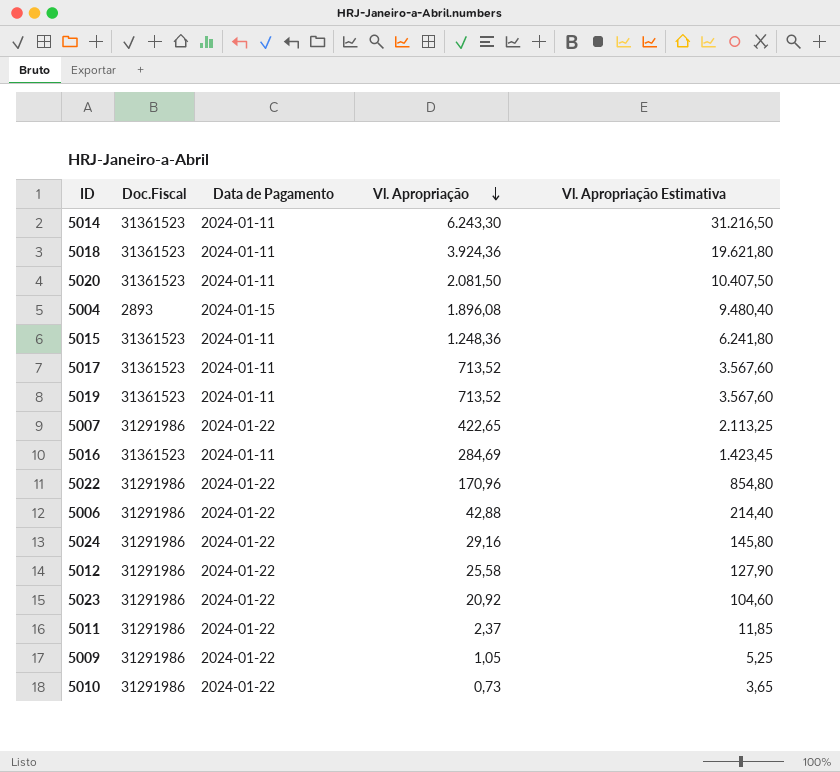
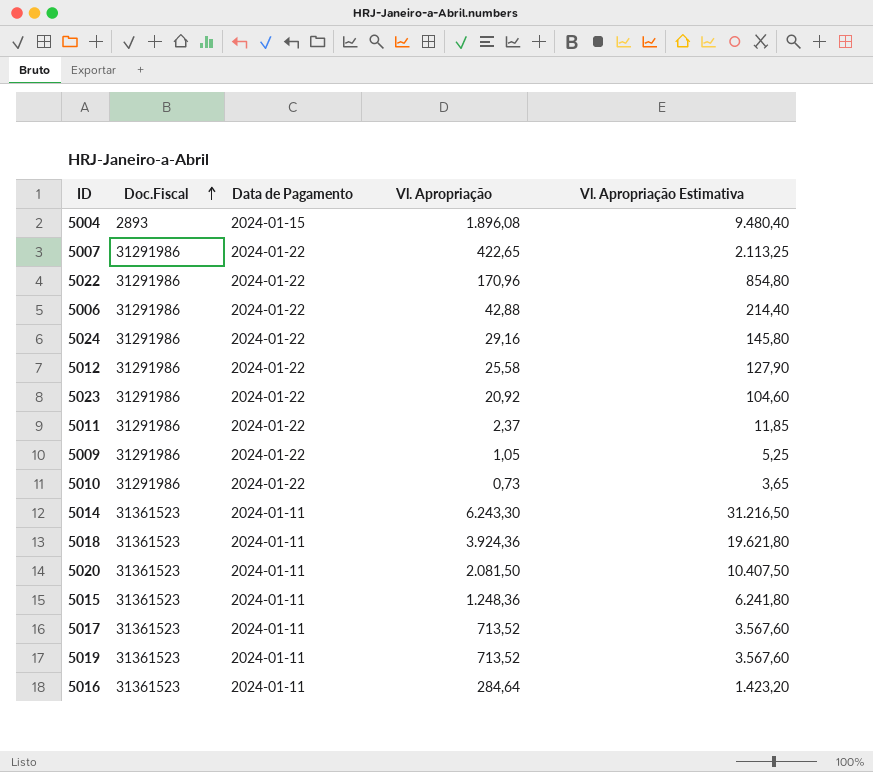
row order: Vl. Apropriação descending -> Doc.Fiscal ascending
5016 | Vl. Apropriação: 284,69 -> 284,64
5016 | Vl. Apropriação Estimativa: 1.423,45 -> 1.423,20

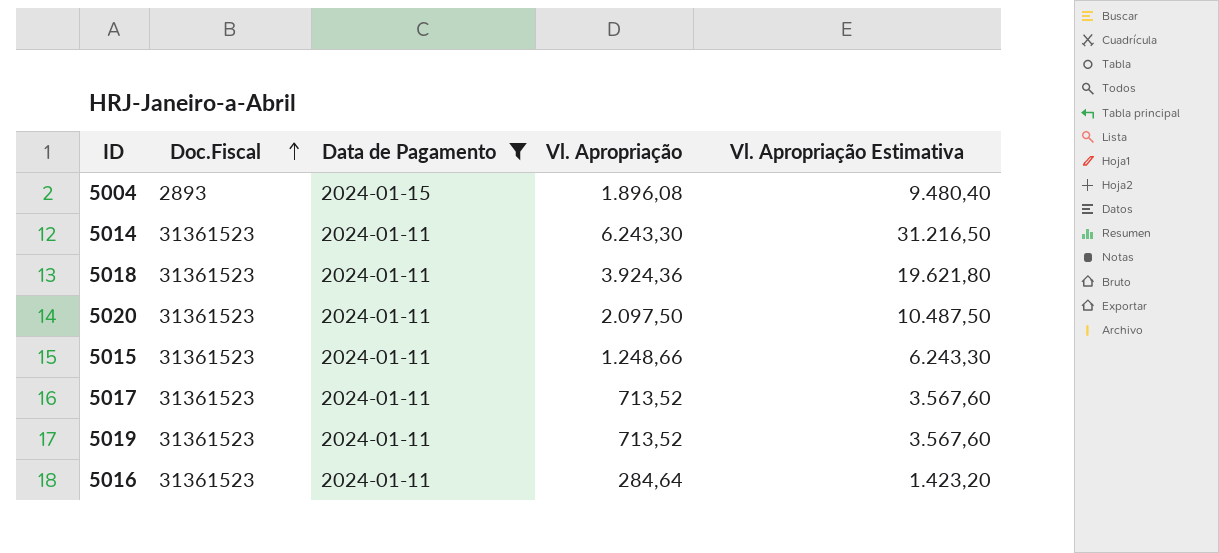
filter: none -> Data de Pagamento != 2024-01-22
5020 | Vl. Apropriação: 2.081,50 -> 2.097,50
5020 | Vl. Apropriação Estimativa: 10.407,50 -> 10.487,50
5015 | Vl. Apropriação: 1.248,36 -> 1.248,66
5015 | Vl. Apropriação Estimativa: 6.241,80 -> 6.243,30

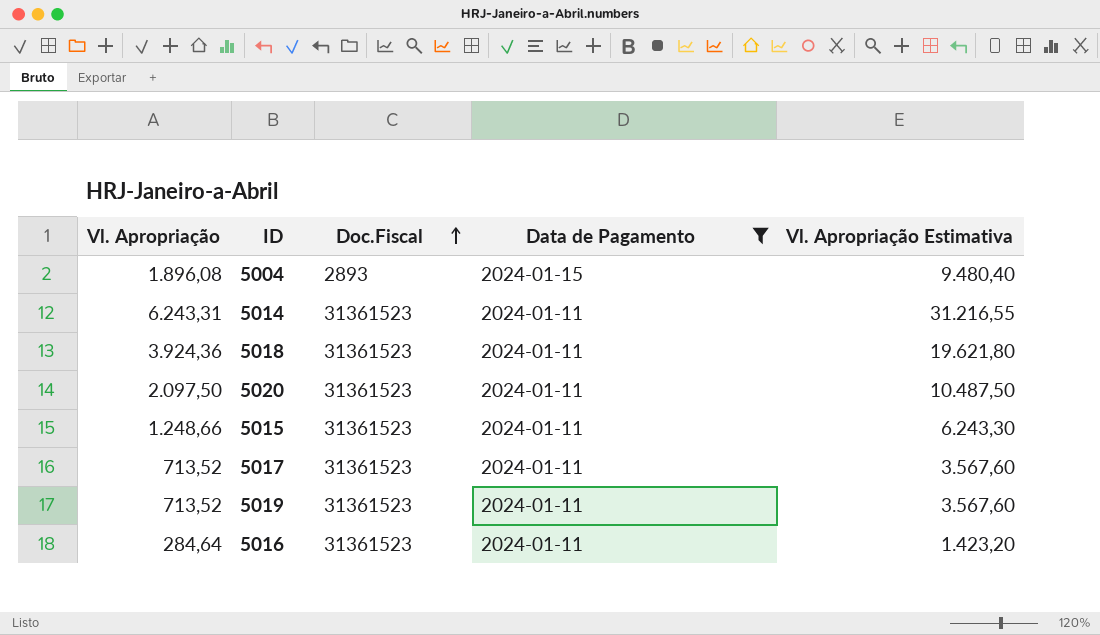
column Vl. Apropriação | position: 4 -> 1
5014 | Vl. Apropriação: 6.243,30 -> 6.243,31
5014 | Vl. Apropriação Estimativa: 31.216,50 -> 31.216,55

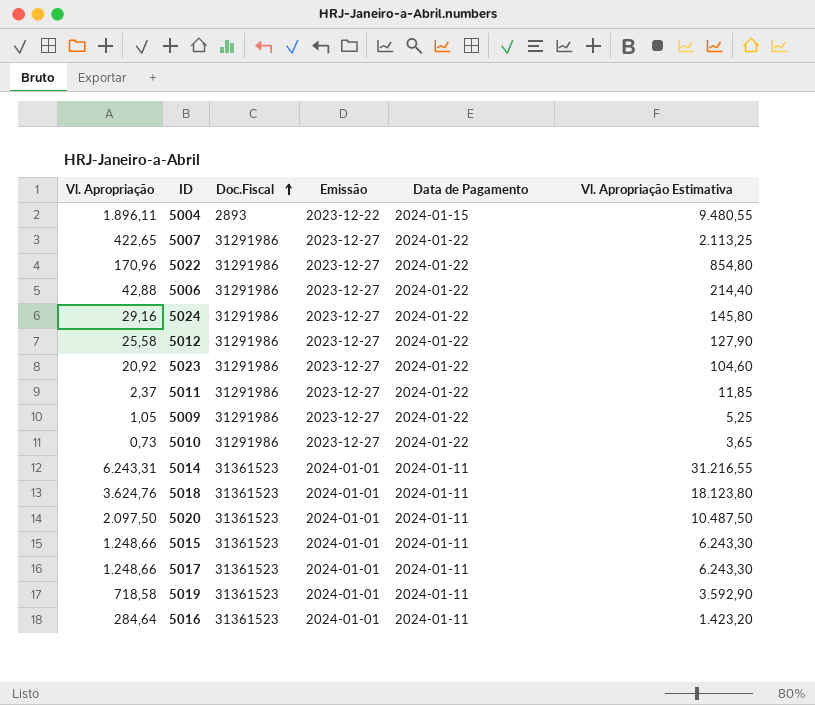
filter: Data de Pagamento != 2024-01-22 -> none
column Emissão | position: none -> 4
5004 | Vl. Apropriação: 1.896,08 -> 1.896,11
5004 | Vl. Apropriação Estimativa: 9.480,40 -> 9.480,55
5018 | Vl. Apropriação: 3.924,36 -> 3.624,76
5018 | Vl. Apropriação Estimativa: 19.621,80 -> 18.123,80
5017 | Vl. Apropriação: 713,52 -> 1.248,66
5017 | Vl. Apropriação Estimativa: 3.567,60 -> 6.243,30
5019 | Vl. Apropriação: 713,52 -> 718,58
5019 | Vl. Apropriação Estimativa: 3.567,60 -> 3.592,90

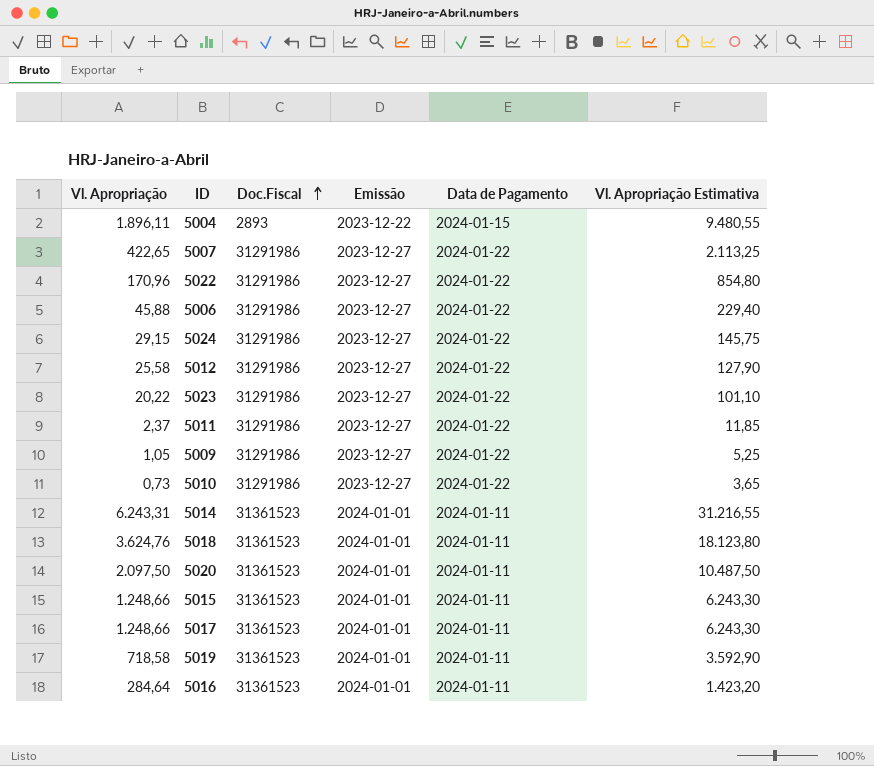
5006 | Vl. Apropriação: 42,88 -> 45,88
5006 | Vl. Apropriação Estimativa: 214,40 -> 229,40
5024 | Vl. Apropriação: 29,16 -> 29,15
5024 | Vl. Apropriação Estimativa: 145,80 -> 145,75
5023 | Vl. Apropriação: 20,92 -> 20,22
5023 | Vl. Apropriação Estimativa: 104,60 -> 101,10

